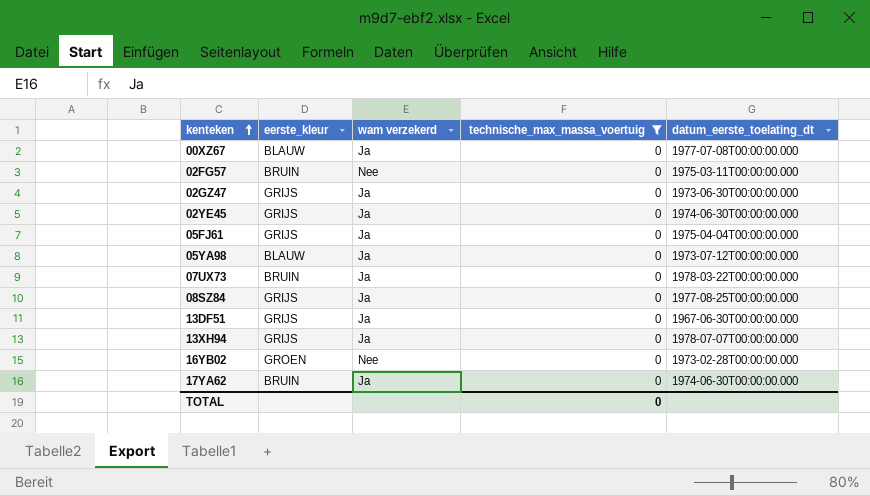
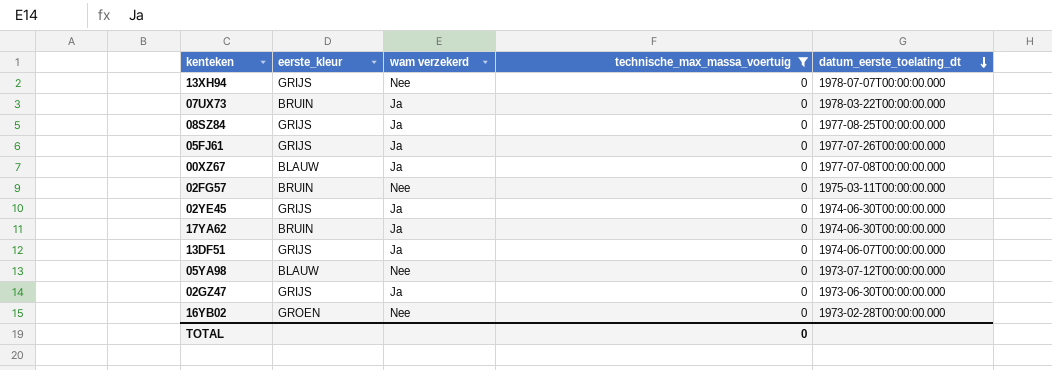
row order: kenteken ascending -> datum_eerste_toelating_dt descending
13XH94 | wam verzekerd: Ja -> Nee
05FJ61 | datum_eerste_toelating_dt: 1975-04-04T00:00:00.000 -> 1977-07-26T00:00:00.000
13DF51 | datum_eerste_toelating_dt: 1967-06-30T00:00:00.000 -> 1974-06-07T00:00:00.000
05YA98 | wam verzekerd: Ja -> Nee

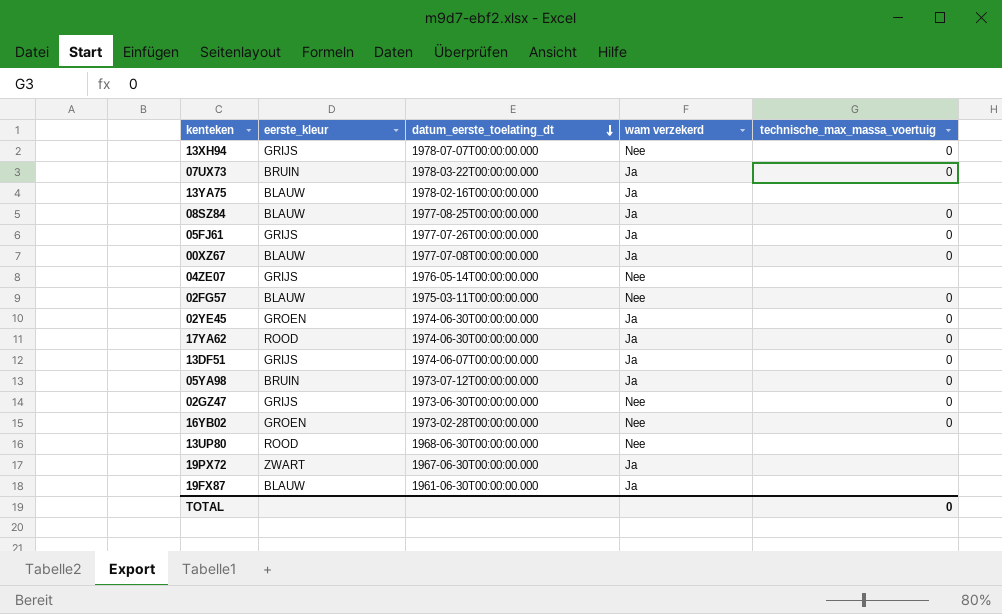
filter: technische_max_massa_voertuig = 0 -> none
column datum_eerste_toelating_dt | position: 5 -> 3
08SZ84 | eerste_kleur: GRIJS -> BLAUW
02FG57 | eerste_kleur: BRUIN -> BLAUW
02YE45 | eerste_kleur: GRIJS -> GROEN
17YA62 | eerste_kleur: BRUIN -> ROOD
05YA98 | eerste_kleur: BLAUW -> BRUIN
05YA98 | wam verzekerd: Nee -> Ja
02GZ47 | wam verzekerd: Ja -> Nee

